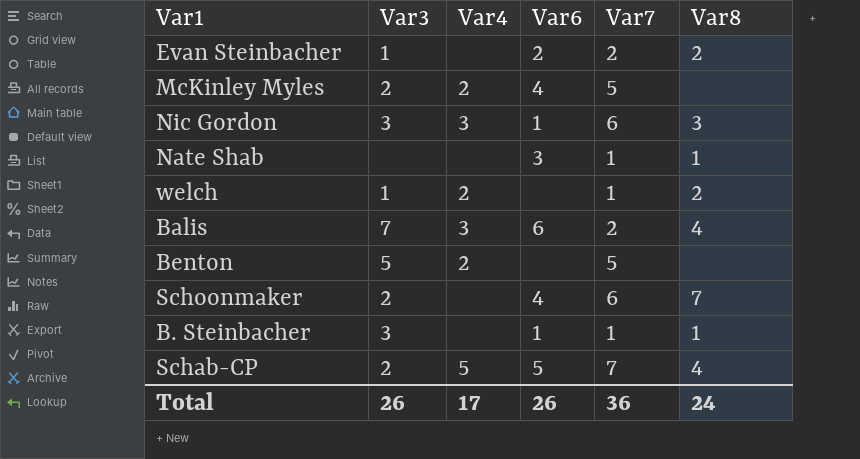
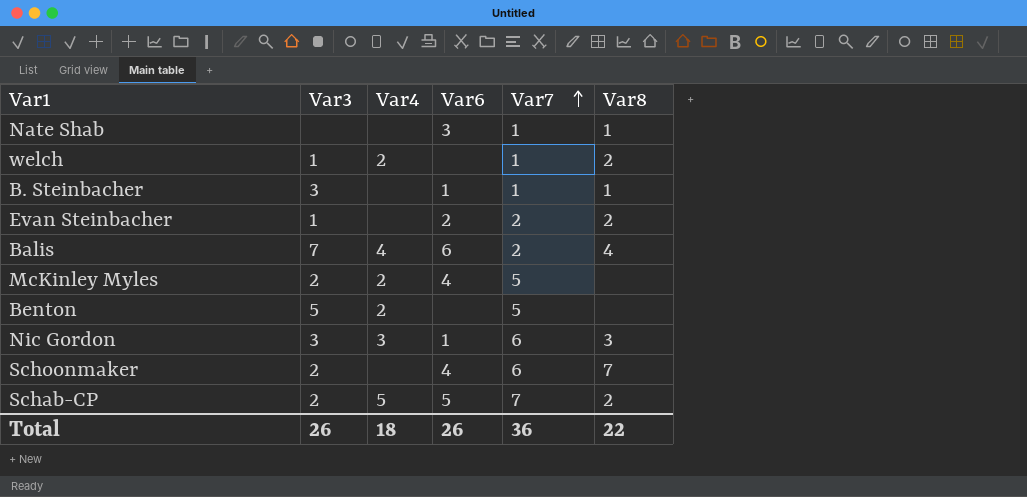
row order: none -> Var7 ascending
Balis | Var4: 3 -> 4
Schab-CP | Var8: 4 -> 2
Total | Var4: 17 -> 18
Total | Var8: 24 -> 22

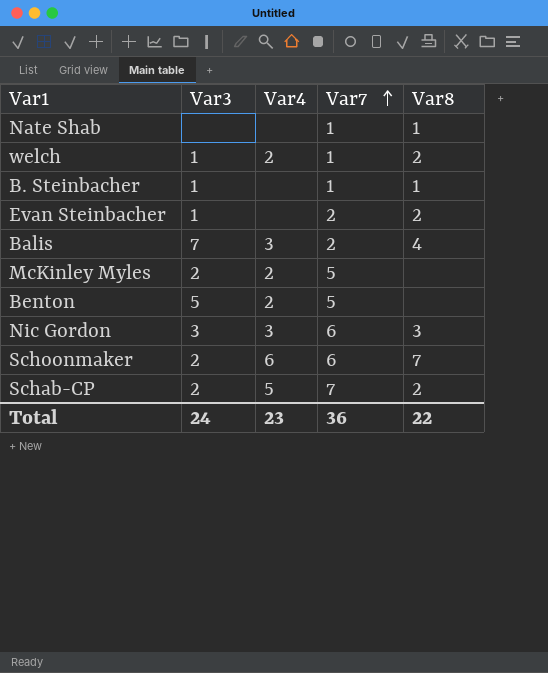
column Var6 | position: 4 -> none
B. Steinbacher | Var3: 3 -> 1
Balis | Var4: 4 -> 3
Schoonmaker | Var4: none -> 6
Total | Var3: 26 -> 24
Total | Var4: 18 -> 23

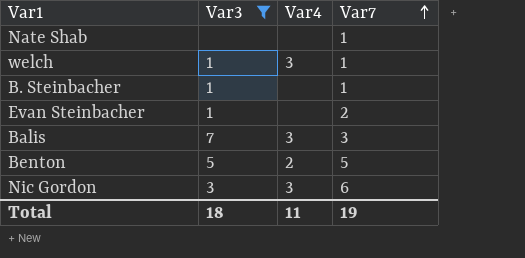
filter: none -> Var3 != 2
column Var8 | position: 5 -> none
welch | Var4: 2 -> 3
Balis | Var7: 2 -> 3
Total | Var3: 24 -> 18
Total | Var4: 23 -> 11
Total | Var7: 36 -> 19

